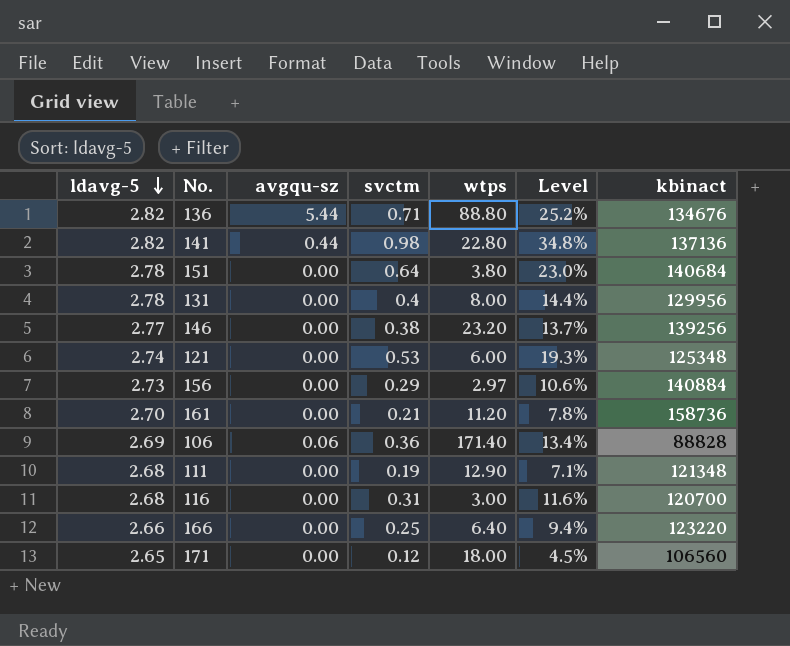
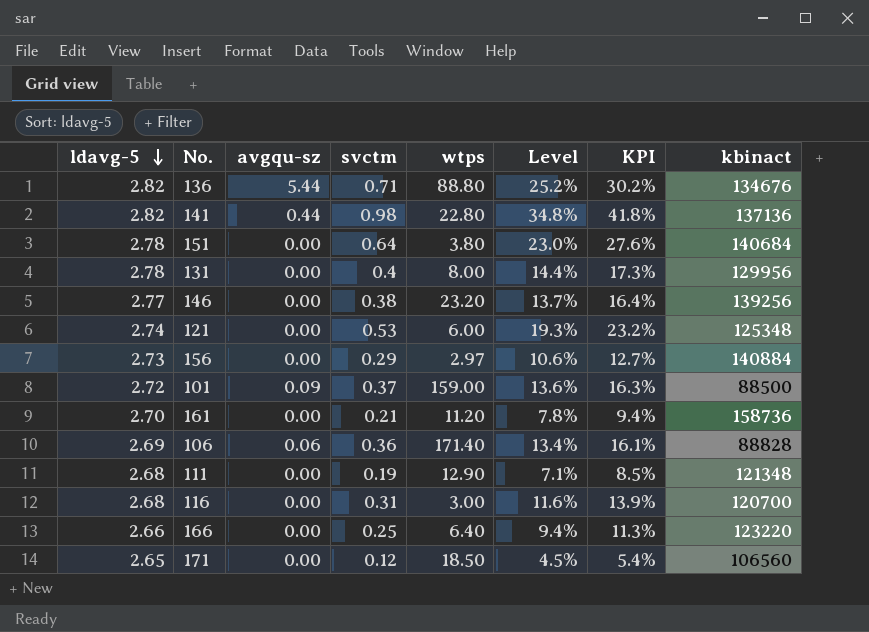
column KPI | formula: none -> [Level] * 1.2
row 101: none -> 2.72 | 0.09 | 0.37 | 159.00 | 13.6% | 16.3% | 88500
171 | wtps: 18.00 -> 18.50

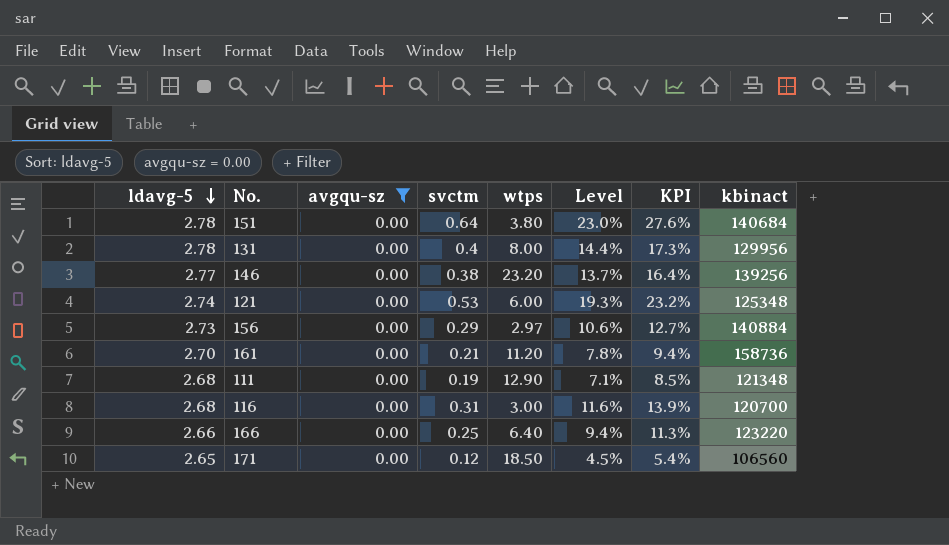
filter: none -> avgqu-sz = 0.00

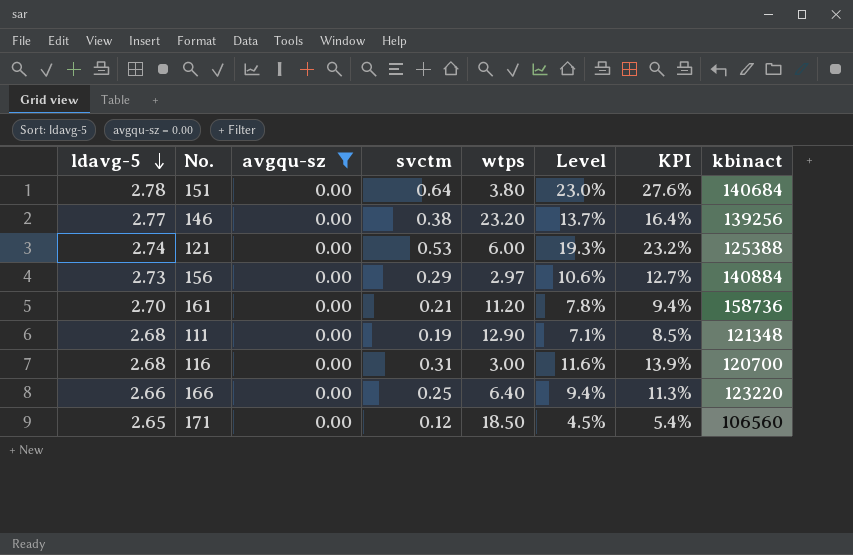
row 131: 2.78 | 0.00 | 0.4 | 8.00 | 14.4% | 17.3% | 129956 -> none
121 | kbinact: 125348 -> 125388

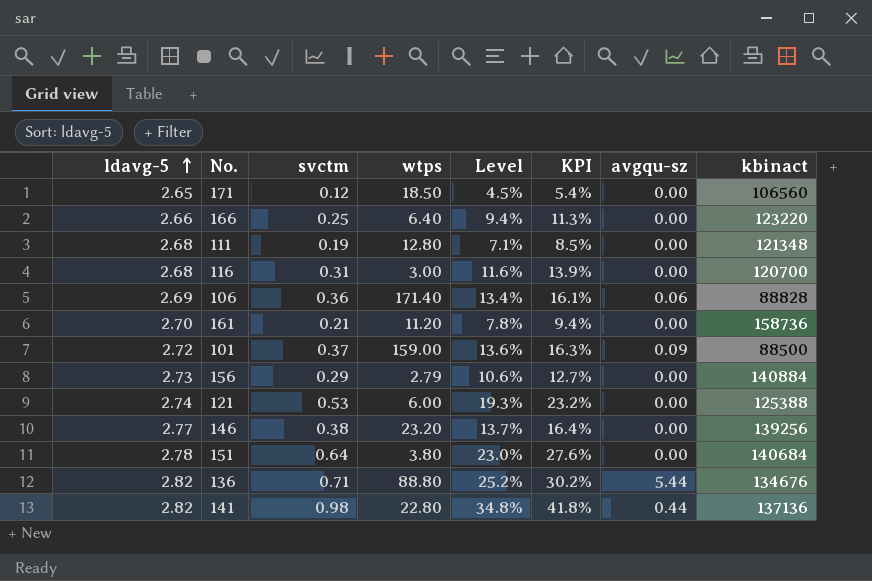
filter: avgqu-sz = 0.00 -> none
row order: ldavg-5 descending -> ldavg-5 ascending
column avgqu-sz | position: 3 -> 7
111 | wtps: 12.90 -> 12.80
156 | wtps: 2.97 -> 2.79

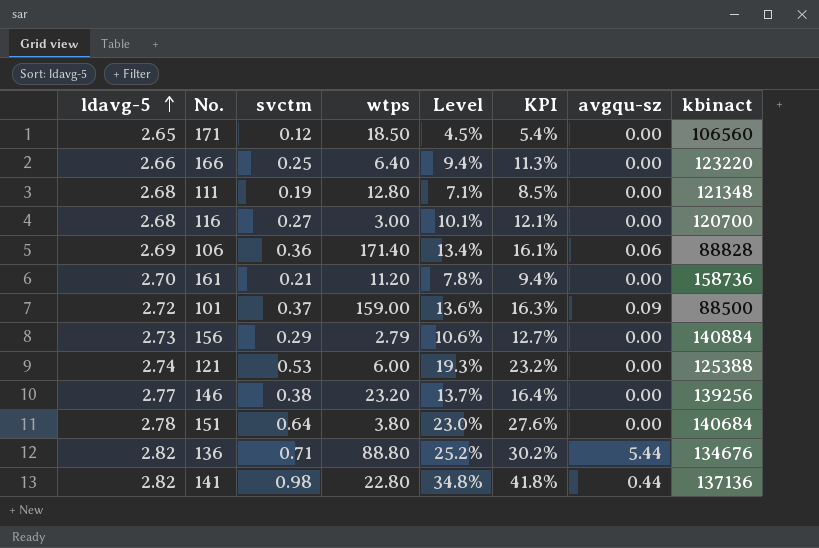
116 | svctm: 0.31 -> 0.27
116 | Level: 11.6% -> 10.1%
116 | KPI: 13.9% -> 12.1%

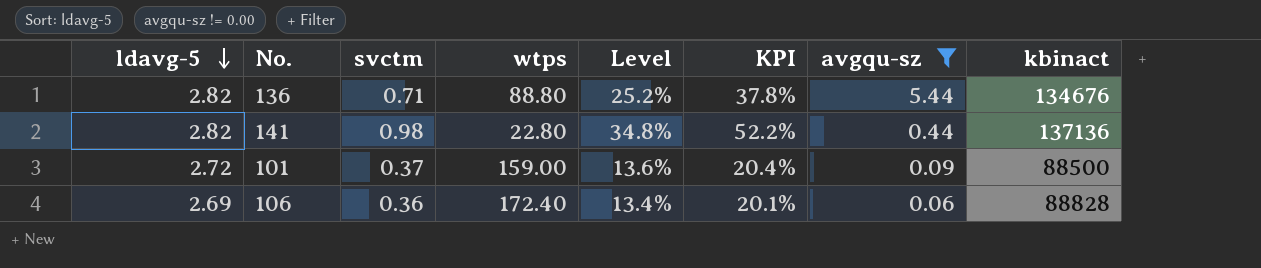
filter: none -> avgqu-sz != 0.00
row order: ldavg-5 ascending -> ldavg-5 descending
column KPI | formula: [Level] * 1.2 -> [Level] * 1.5
106 | wtps: 171.40 -> 172.40

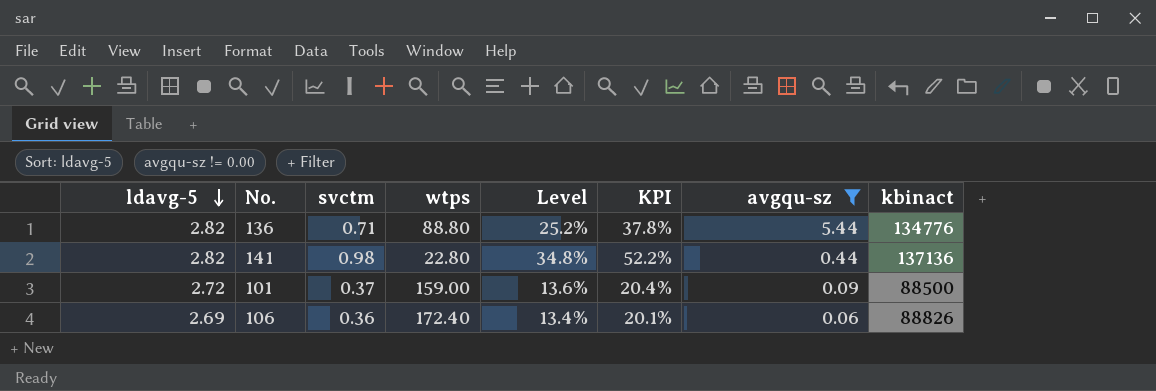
136 | kbinact: 134676 -> 134776
106 | kbinact: 88828 -> 88826

